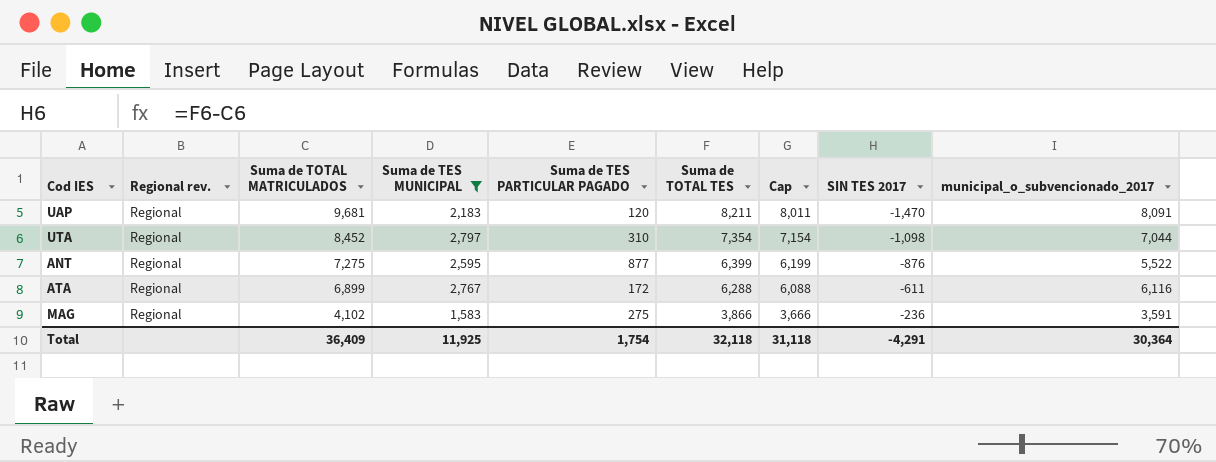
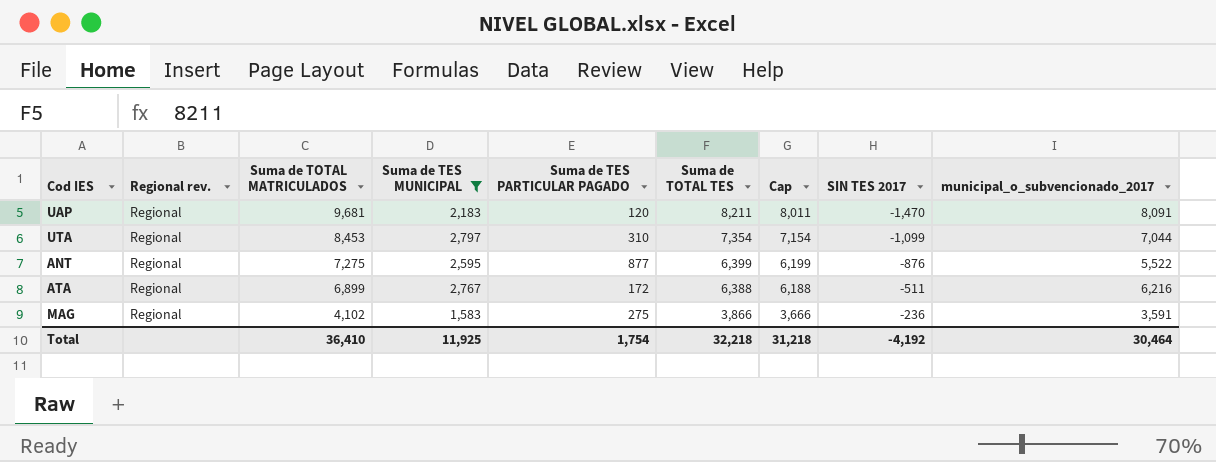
UTA | Suma de TOTAL MATRICULADOS: 8,452 -> 8,453
UTA | SIN TES 2017: -1,098 -> -1,099
ATA | Suma de TOTAL TES: 6,288 -> 6,388
ATA | Cap: 6,088 -> 6,188
ATA | SIN TES 2017: -611 -> -511
ATA | municipal_o_subvencionado_2017: 6,116 -> 6,216
Total | Suma de TOTAL MATRICULADOS: 36,409 -> 36,410
Total | Suma de TOTAL TES: 32,118 -> 32,218
Total | Cap: 31,118 -> 31,218
Total | SIN TES 2017: -4,291 -> -4,192
Total | municipal_o_subvencionado_2017: 30,364 -> 30,464

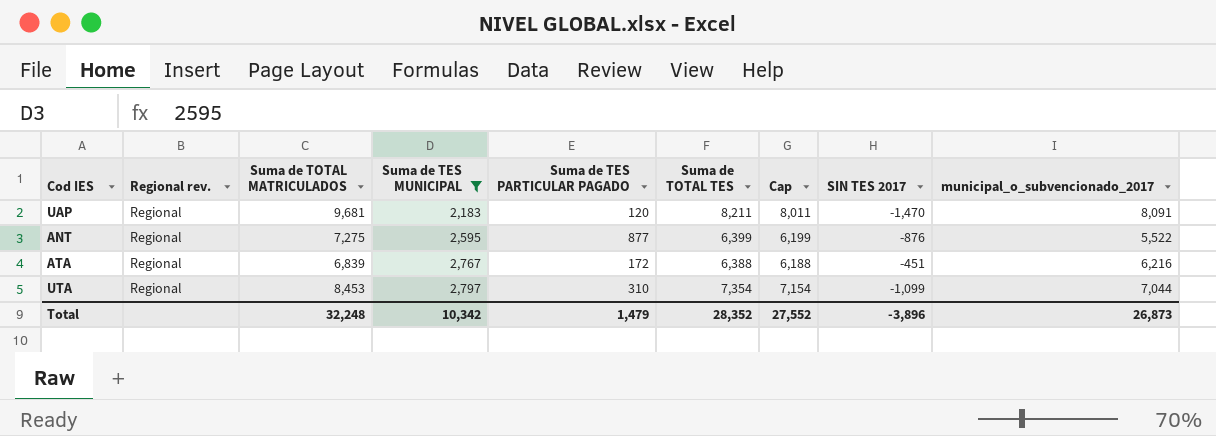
row order: Suma de TOTAL MATRICULADOS descending -> Suma de TES MUNICIPAL ascending
row MAG: Regional | 4,102 | 1,583 | 275 | 3,866 | 3,666 | -236 | 3,591 -> none
ATA | Suma de TOTAL MATRICULADOS: 6,899 -> 6,839
ATA | SIN TES 2017: -511 -> -451
Total | Suma de TOTAL MATRICULADOS: 36,410 -> 32,248
Total | Suma de TES MUNICIPAL: 11,925 -> 10,342
Total | Suma de TES PARTICULAR PAGADO: 1,754 -> 1,479
Total | Suma de TOTAL TES: 32,218 -> 28,352
Total | Cap: 31,218 -> 27,552
Total | SIN TES 2017: -4,192 -> -3,896
Total | municipal_o_subvencionado_2017: 30,464 -> 26,873

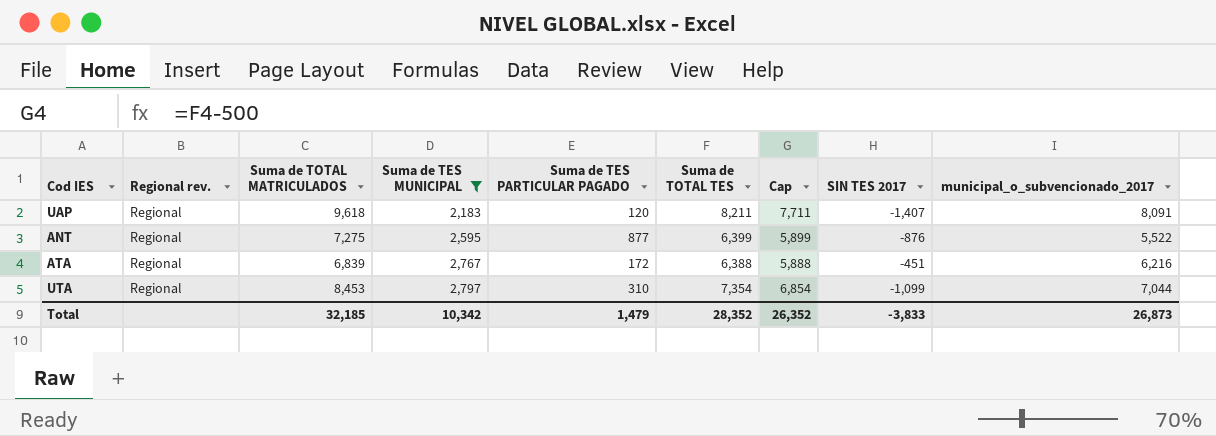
column Cap | formula: [Suma de TOTAL TES] - 200 -> [Suma de TOTAL TES] - 500
UAP | Suma de TOTAL MATRICULADOS: 9,681 -> 9,618
UAP | SIN TES 2017: -1,470 -> -1,407
Total | Suma de TOTAL MATRICULADOS: 32,248 -> 32,185
Total | Cap: 27,552 -> 26,352
Total | SIN TES 2017: -3,896 -> -3,833

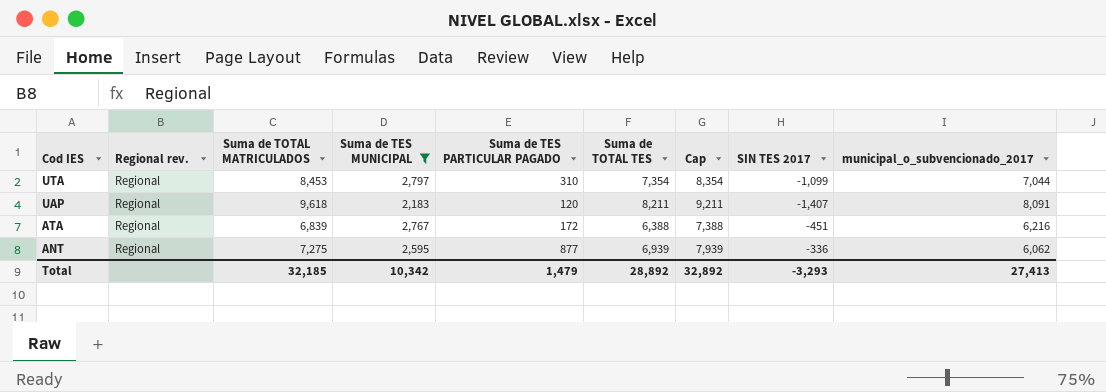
row order: Suma de TES MUNICIPAL ascending -> Cod IES descending
column Cap | formula: [Suma de TOTAL TES] - 500 -> [Suma de TOTAL TES] + 1000
ANT | Suma de TOTAL TES: 6,399 -> 6,939
ANT | SIN TES 2017: -876 -> -336
ANT | municipal_o_subvencionado_2017: 5,522 -> 6,062
Total | Suma de TOTAL TES: 28,352 -> 28,892
Total | Cap: 26,352 -> 32,892
Total | SIN TES 2017: -3,833 -> -3,293
Total | municipal_o_subvencionado_2017: 26,873 -> 27,413

